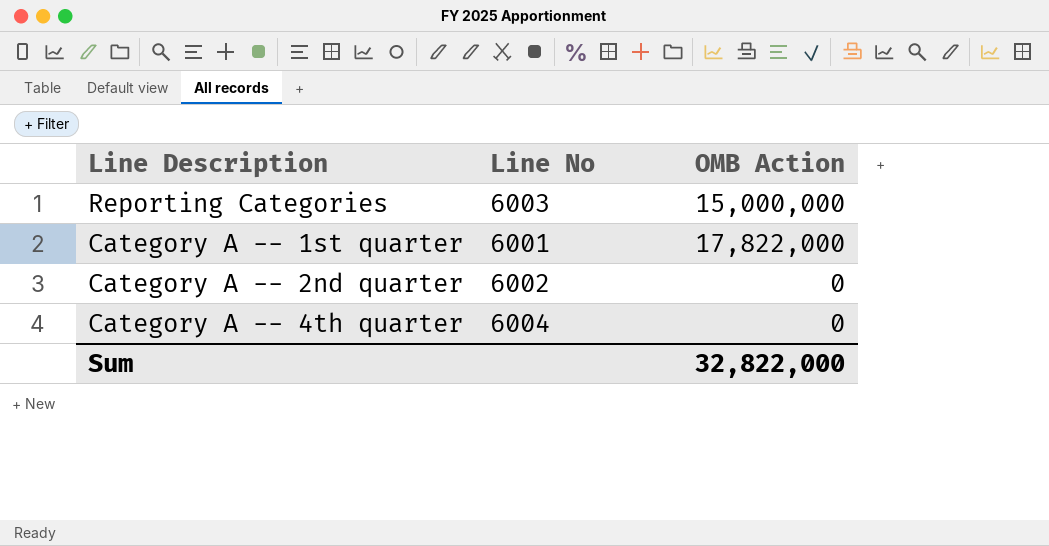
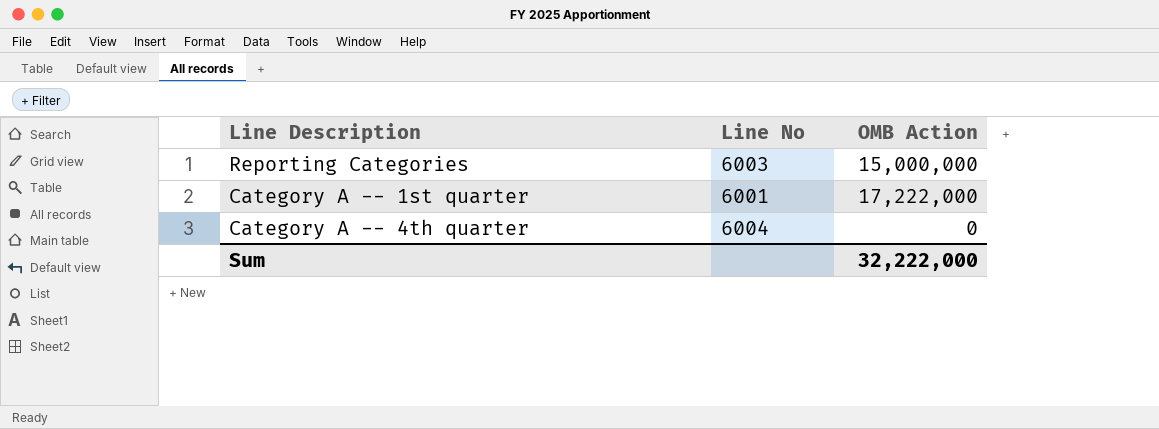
row Category A -- 2nd quarter: 6002 | 0 -> none
Category A -- 1st quarter | OMB Action: 17,822,000 -> 17,222,000
Sum | OMB Action: 32,822,000 -> 32,222,000

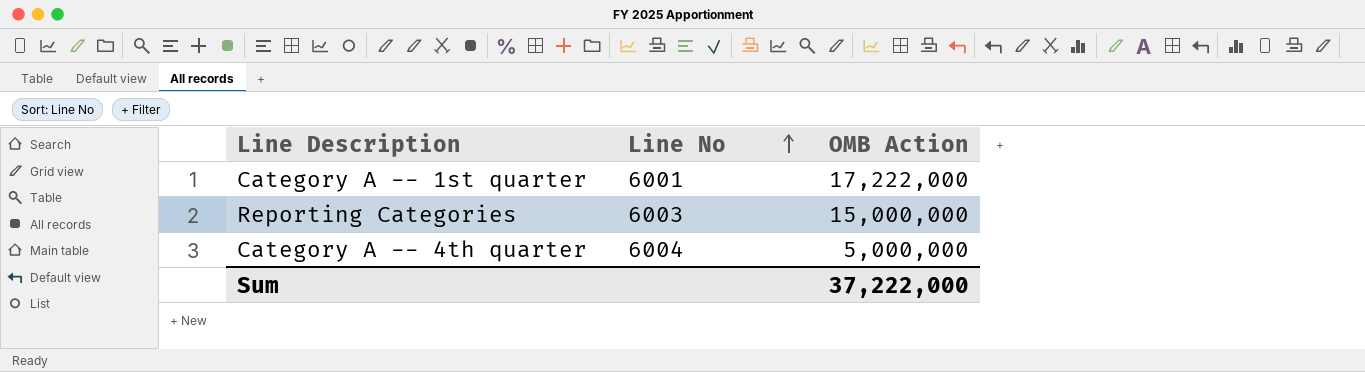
row order: none -> Line No ascending
Category A -- 4th quarter | OMB Action: 0 -> 5,000,000
Sum | OMB Action: 32,222,000 -> 37,222,000

